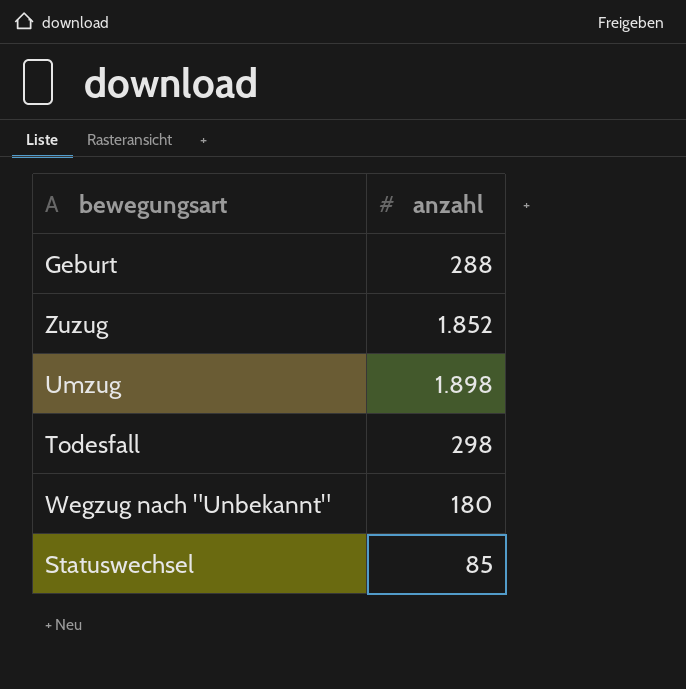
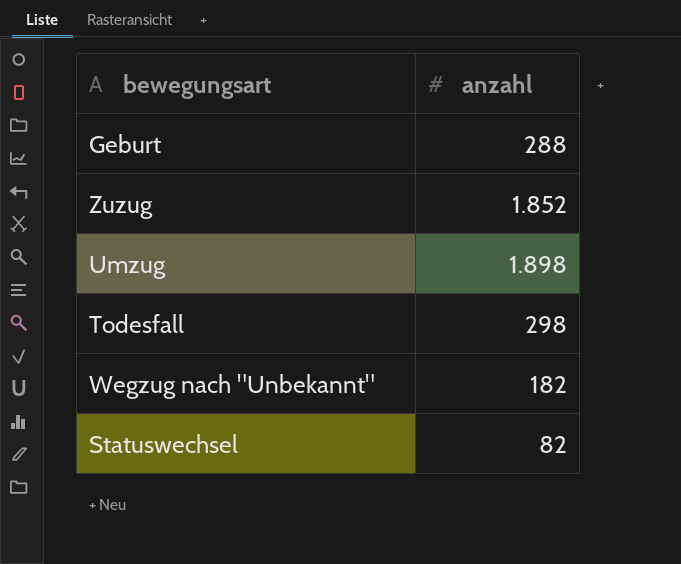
Wegzug nach "Unbekannt" | anzahl: 180 -> 182
Statuswechsel | anzahl: 85 -> 82

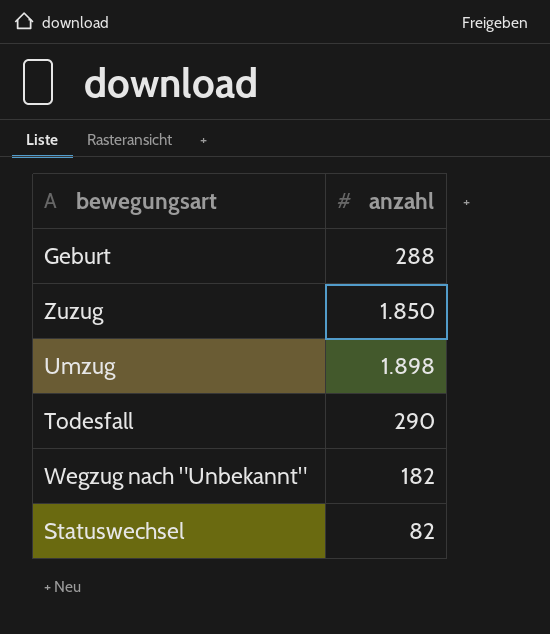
Zuzug | anzahl: 1.852 -> 1.850
Todesfall | anzahl: 298 -> 290

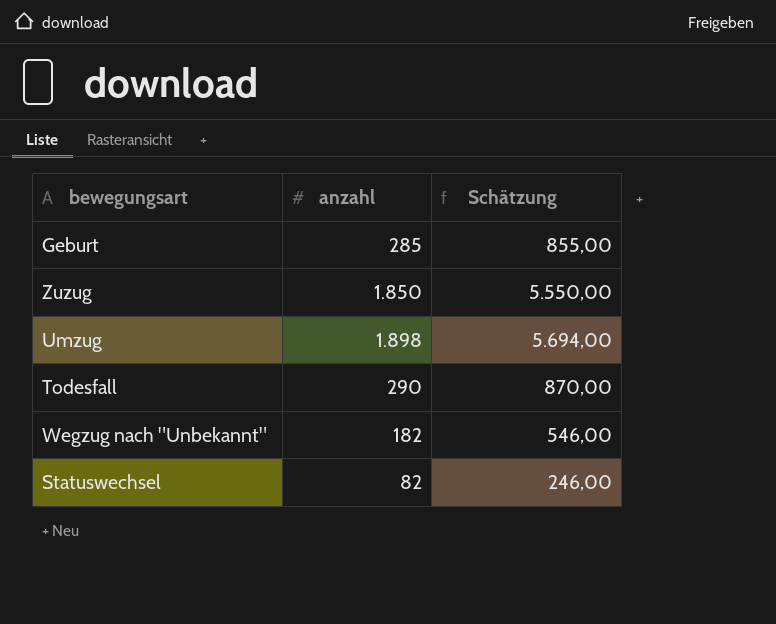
column Schätzung | formula: none -> [anzahl] * 3
Geburt | anzahl: 288 -> 285

